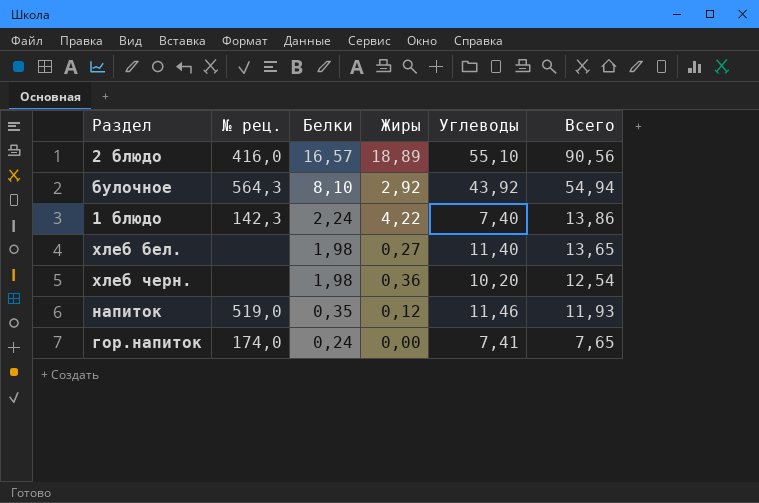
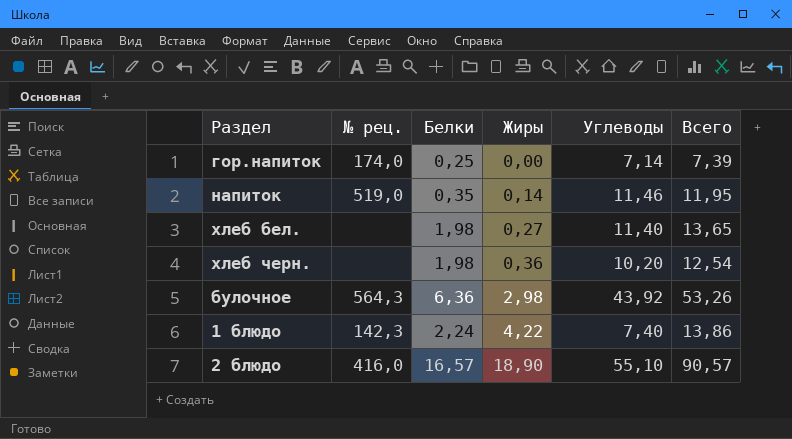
row order: Белки descending -> Жиры ascending
гор.напиток | Белки: 0,24 -> 0,25
гор.напиток | Углеводы: 7,41 -> 7,14
гор.напиток | Всего: 7,65 -> 7,39
напиток | Жиры: 0,12 -> 0,14
напиток | Всего: 11,93 -> 11,95
булочное | Белки: 8,10 -> 6,36
булочное | Жиры: 2,92 -> 2,98
булочное | Всего: 54,94 -> 53,26
2 блюдо | Жиры: 18,89 -> 18,90
2 блюдо | Всего: 90,56 -> 90,57

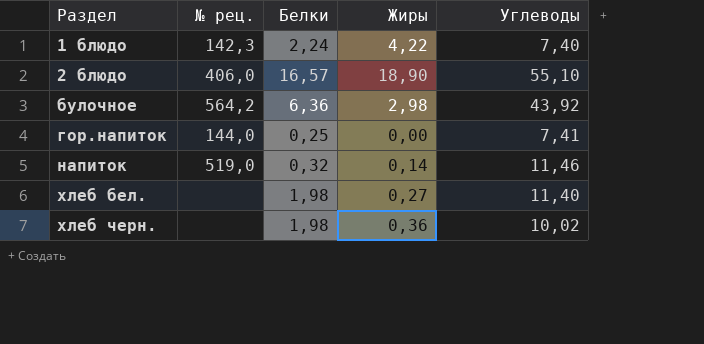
row order: Жиры ascending -> Раздел ascending
column Всего | formula: [Белки] + [Жиры] + [Углеводы] -> none
2 блюдо | № рец.: 416,0 -> 406,0
булочное | № рец.: 564,3 -> 564,2
гор.напиток | № рец.: 174,0 -> 144,0
гор.напиток | Углеводы: 7,14 -> 7,41
напиток | Белки: 0,35 -> 0,32
хлеб черн. | Углеводы: 10,20 -> 10,02

